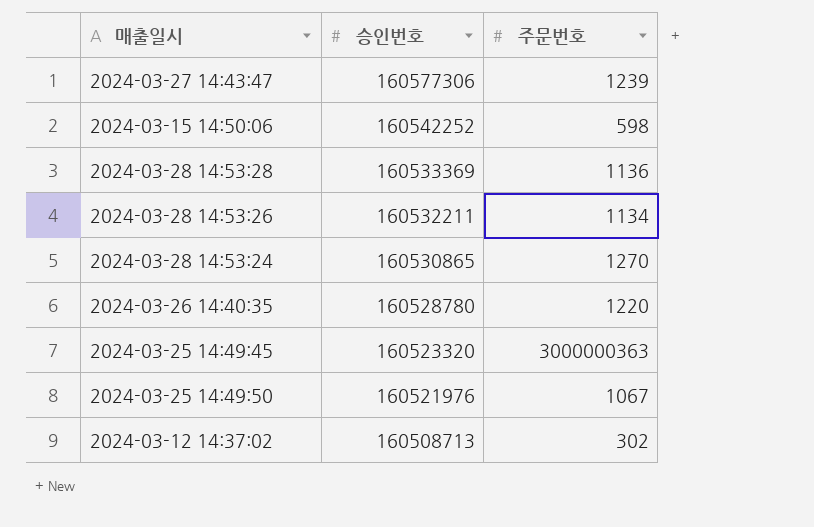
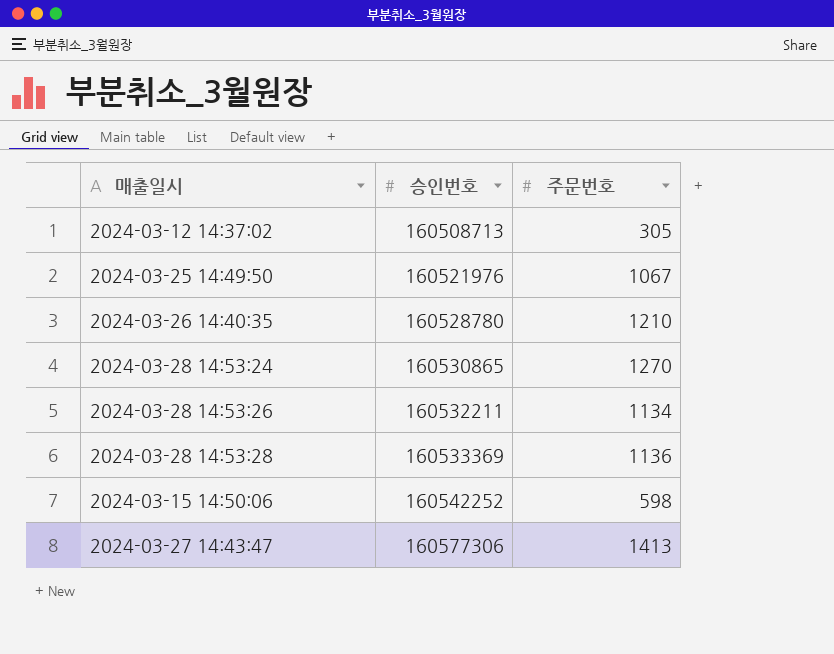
row order: 승인번호 descending -> 승인번호 ascending
row 2024-03-25 14:49:45: 160523320 | 3000000363 -> none
2024-03-12 14:37:02 | 주문번호: 302 -> 305
2024-03-26 14:40:35 | 주문번호: 1220 -> 1210
2024-03-27 14:43:47 | 주문번호: 1239 -> 1413

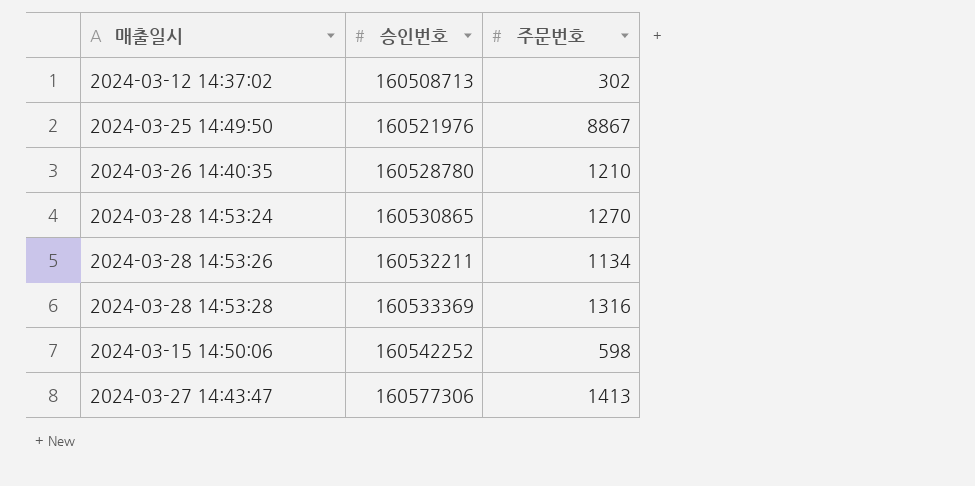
2024-03-12 14:37:02 | 주문번호: 305 -> 302
2024-03-25 14:49:50 | 주문번호: 1067 -> 8867
2024-03-28 14:53:28 | 주문번호: 1136 -> 1316

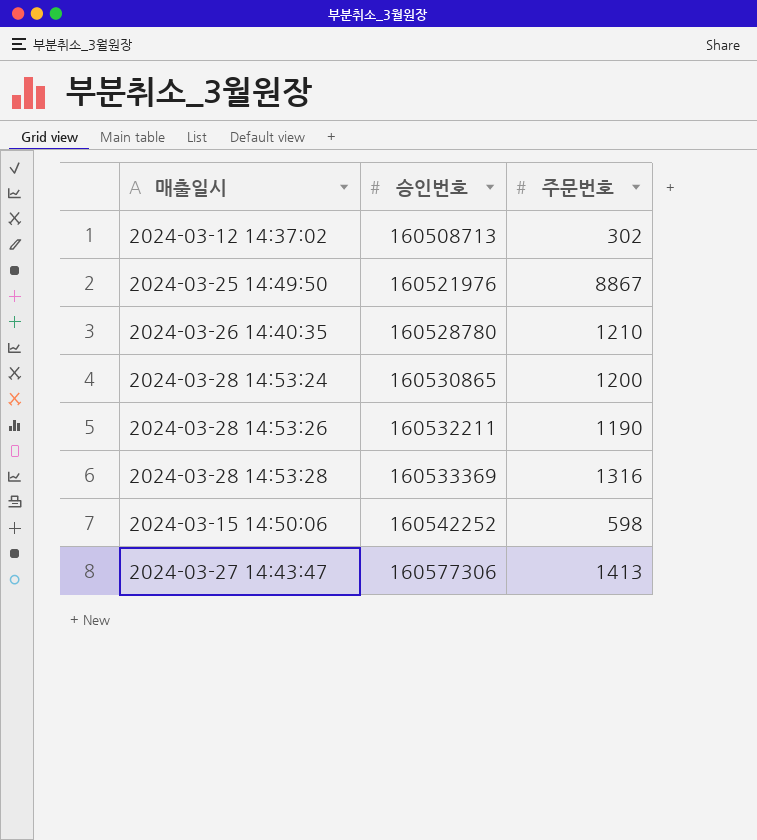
2024-03-28 14:53:24 | 주문번호: 1270 -> 1200
2024-03-28 14:53:26 | 주문번호: 1134 -> 1190

